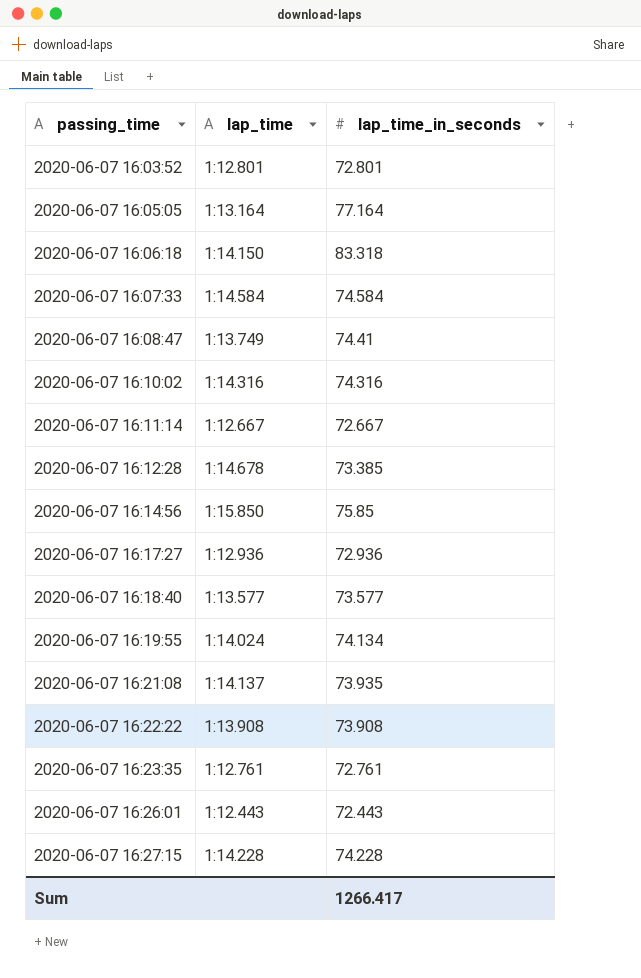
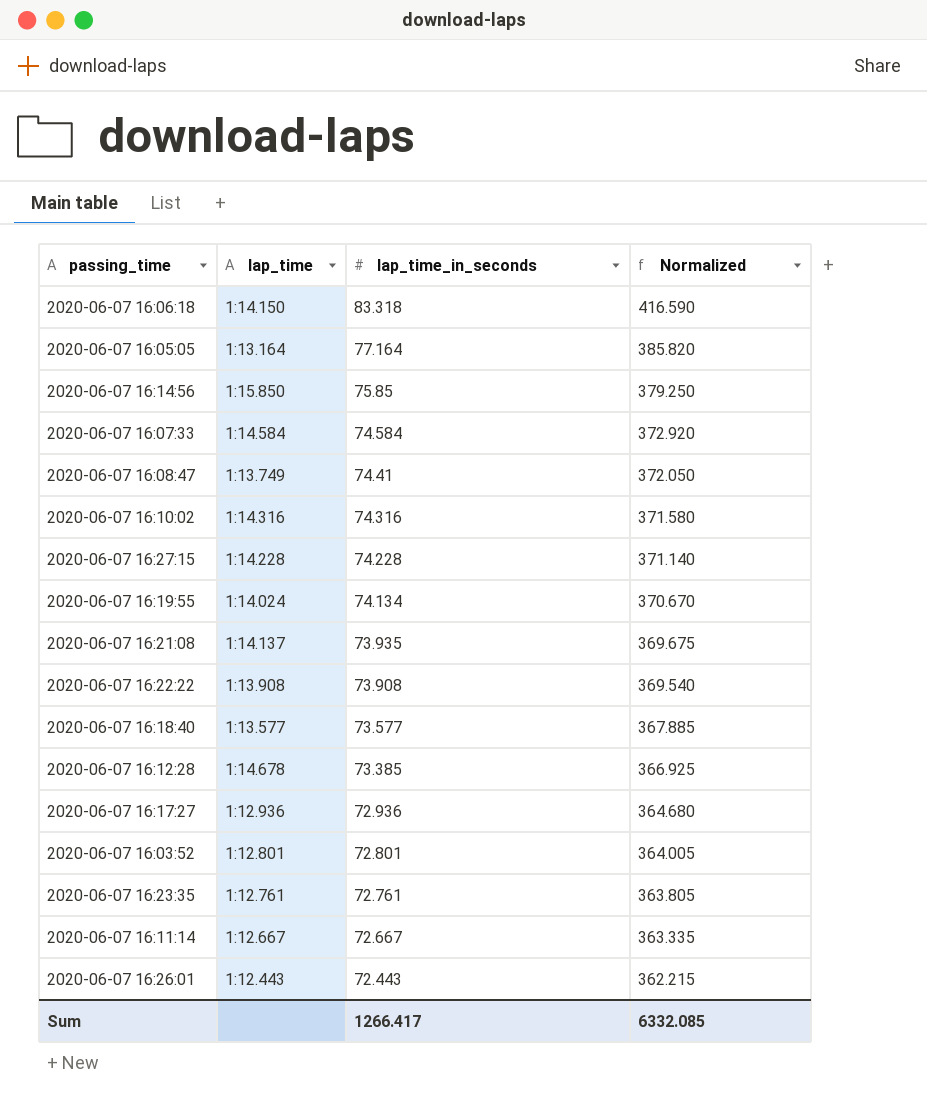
row order: passing_time ascending -> lap_time_in_seconds descending
column Normalized | formula: none -> [lap_time_in_seconds] * 5

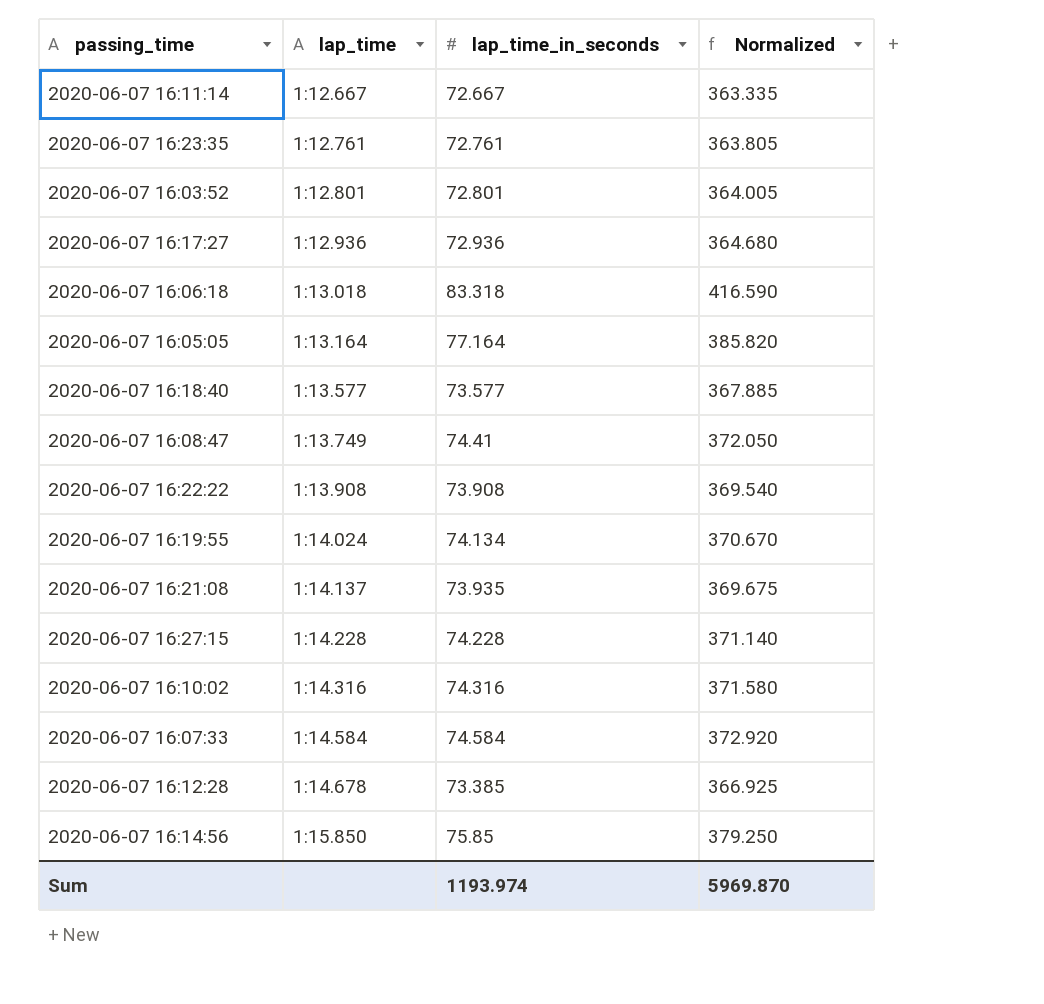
row order: lap_time_in_seconds descending -> lap_time ascending
row 2020-06-07 16:26:01: 1:12.443 | 72.443 | 362.215 -> none
2020-06-07 16:06:18 | lap_time: 1:14.150 -> 1:13.018
Sum | lap_time_in_seconds: 1266.417 -> 1193.974
Sum | Normalized: 6332.085 -> 5969.870

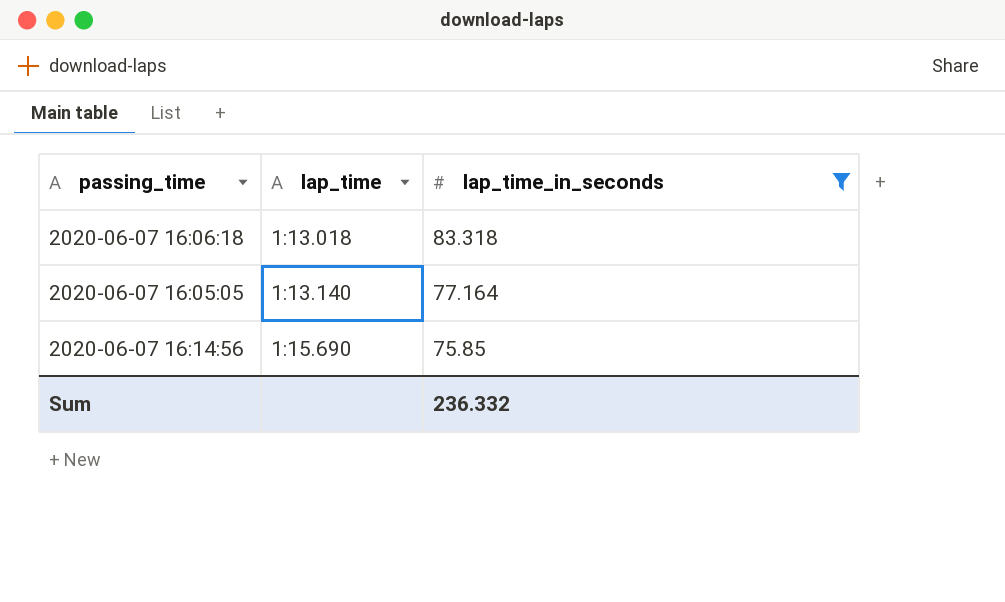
filter: none -> lap_time_in_seconds >= 75.85
column Normalized | formula: [lap_time_in_seconds] * 5 -> none
2020-06-07 16:05:05 | lap_time: 1:13.164 -> 1:13.140
2020-06-07 16:14:56 | lap_time: 1:15.850 -> 1:15.690
Sum | lap_time_in_seconds: 1193.974 -> 236.332

